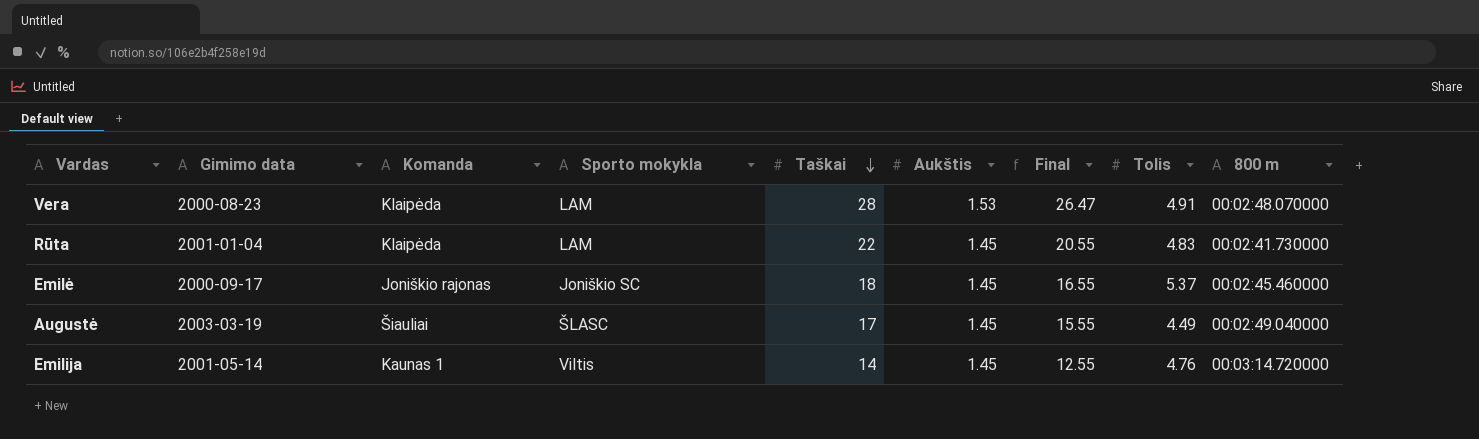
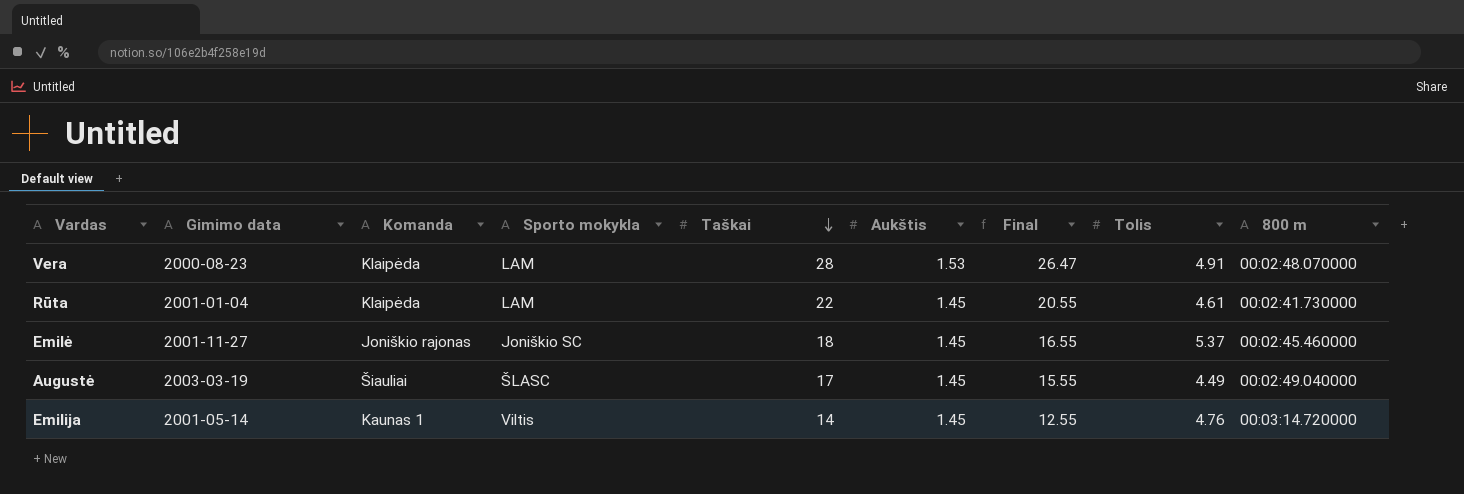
Rūta | Tolis: 4.83 -> 4.61
Emilė | Gimimo data: 2000-09-17 -> 2001-11-27

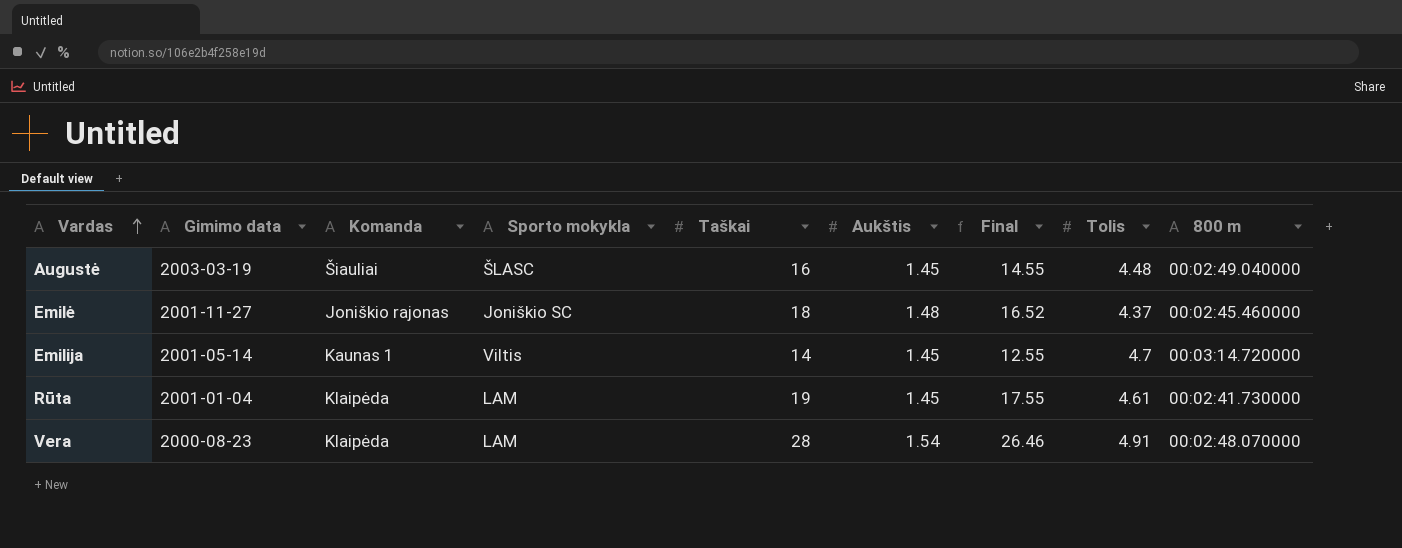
row order: Taškai descending -> Vardas ascending
Augustė | Taškai: 17 -> 16
Augustė | Final: 15.55 -> 14.55
Augustė | Tolis: 4.49 -> 4.48
Emilė | Aukštis: 1.45 -> 1.48
Emilė | Final: 16.55 -> 16.52
Emilė | Tolis: 5.37 -> 4.37
Emilija | Tolis: 4.76 -> 4.7
Rūta | Taškai: 22 -> 19
Rūta | Final: 20.55 -> 17.55
Vera | Aukštis: 1.53 -> 1.54
Vera | Final: 26.47 -> 26.46

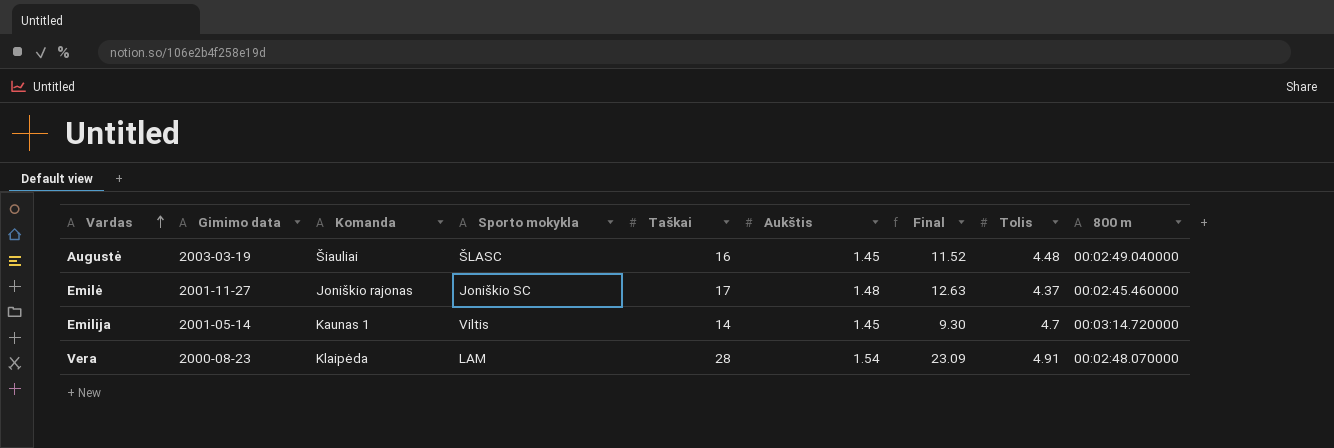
column Final | formula: [Taškai] - [Aukštis] -> [Taškai] - [Tolis]
row Rūta: 2001-01-04 | Klaipėda | LAM | 19 | 1.45 | 17.55 | 4.61 | 00:02:41.730000 -> none
Emilė | Taškai: 18 -> 17

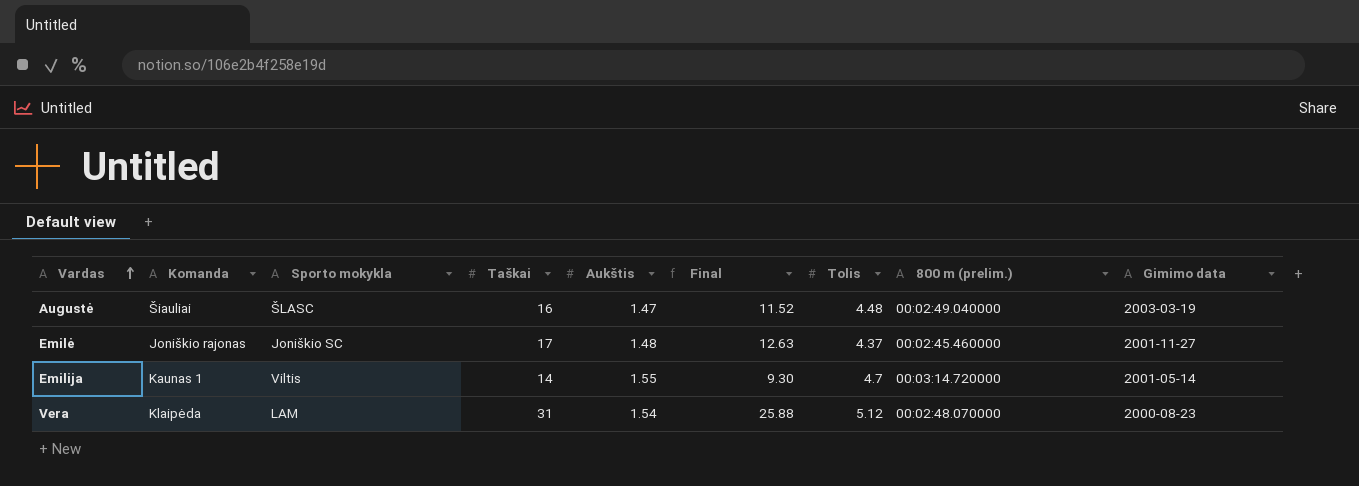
column name: 800 m -> 800 m (prelim.)
column Gimimo data | position: 2 -> 9
Augustė | Aukštis: 1.45 -> 1.47
Emilija | Aukštis: 1.45 -> 1.55
Vera | Taškai: 28 -> 31
Vera | Final: 23.09 -> 25.88
Vera | Tolis: 4.91 -> 5.12

